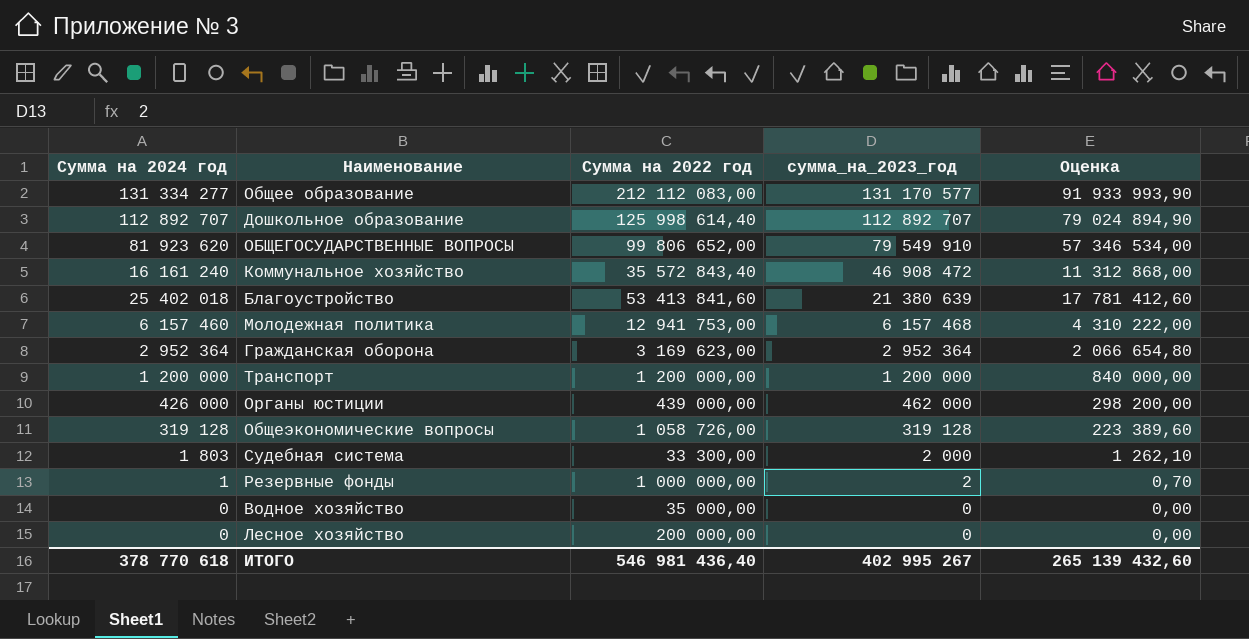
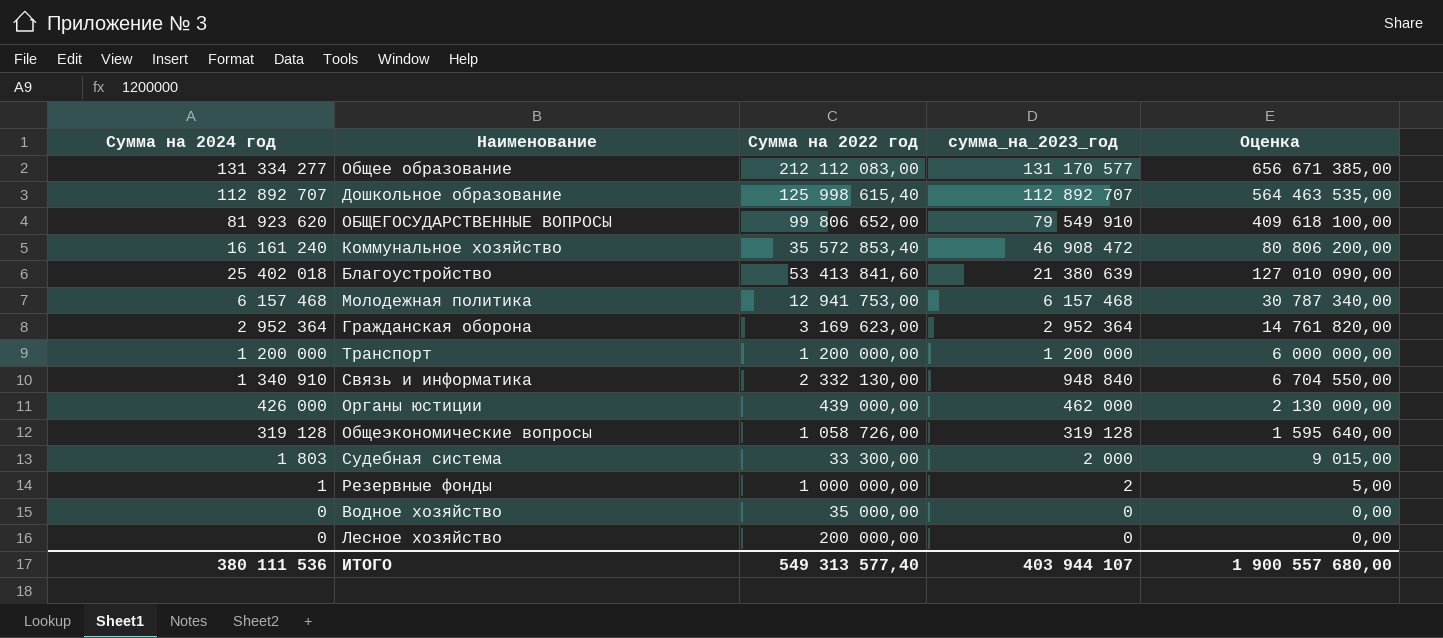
column Оценка | formula: [Сумма на 2024 год] * 0,7 -> [Сумма на 2024 год] * 5
Дошкольное образование | Сумма на 2022 год: 125 998 614,40 -> 125 998 615,40
Коммунальное хозяйство | Сумма на 2022 год: 35 572 843,40 -> 35 572 853,40
Молодежная политика | Сумма на 2024 год: 6 157 460 -> 6 157 468
row Связь и информатика: none -> 1 340 910 | 2 332 130,00 | 948 840 | 6 704 550,00
ИТОГО | Сумма на 2024 год: 378 770 618 -> 380 111 536
ИТОГО | Сумма на 2022 год: 546 981 436,40 -> 549 313 577,40
ИТОГО | сумма_на_2023_год: 402 995 267 -> 403 944 107
ИТОГО | Оценка: 265 139 432,60 -> 1 900 557 680,00

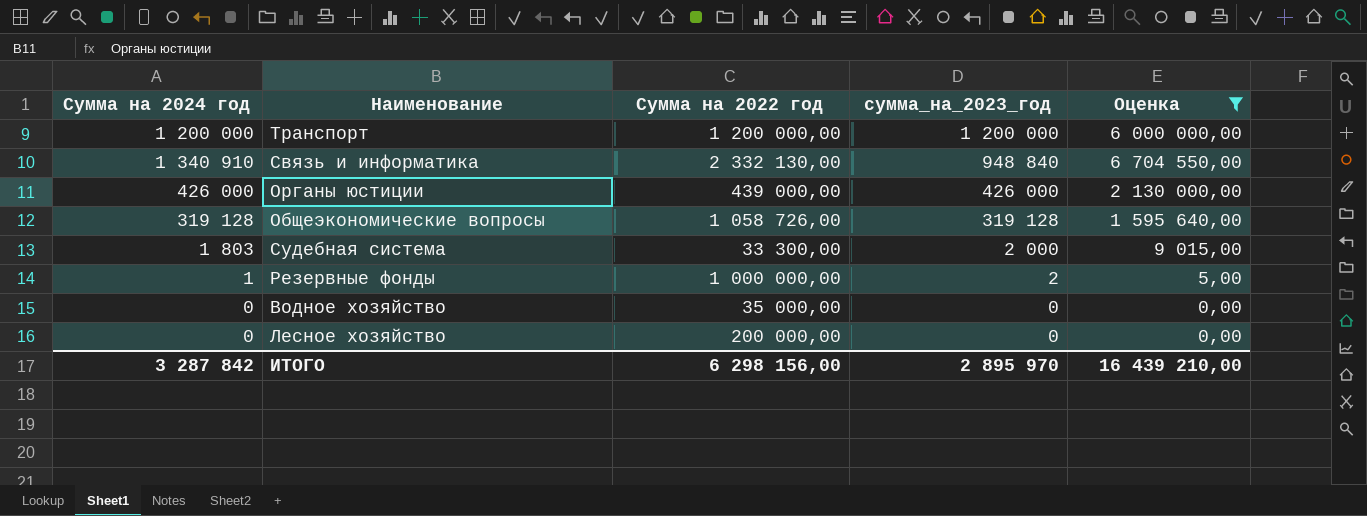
filter: none -> Оценка <= 6 704 550,00
Органы юстиции | сумма_на_2023_год: 462 000 -> 426 000
ИТОГО | Сумма на 2024 год: 380 111 536 -> 3 287 842
ИТОГО | Сумма на 2022 год: 549 313 577,40 -> 6 298 156,00
ИТОГО | сумма_на_2023_год: 403 944 107 -> 2 895 970
ИТОГО | Оценка: 1 900 557 680,00 -> 16 439 210,00

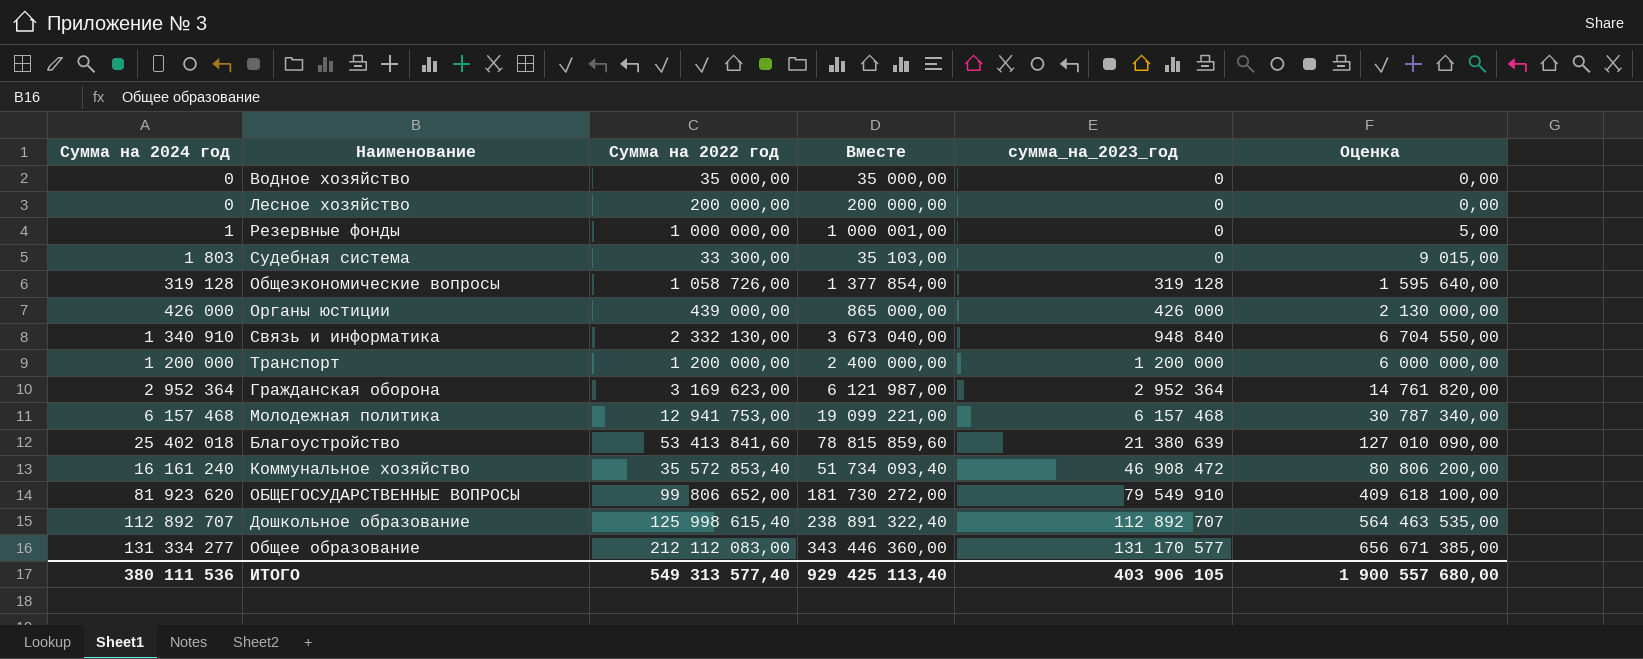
filter: Оценка <= 6 704 550,00 -> none
row order: сумма_на_2023_год descending -> сумма_на_2023_год ascending
column Вместе | formula: none -> [Сумма на 2024 год] + [Сумма на 2022 год]
Резервные фонды | сумма_на_2023_год: 2 -> 0
Судебная система | сумма_на_2023_год: 2 000 -> 0
ИТОГО | Сумма на 2024 год: 3 287 842 -> 380 111 536
ИТОГО | Сумма на 2022 год: 6 298 156,00 -> 549 313 577,40
ИТОГО | сумма_на_2023_год: 2 895 970 -> 403 906 105
ИТОГО | Оценка: 16 439 210,00 -> 1 900 557 680,00

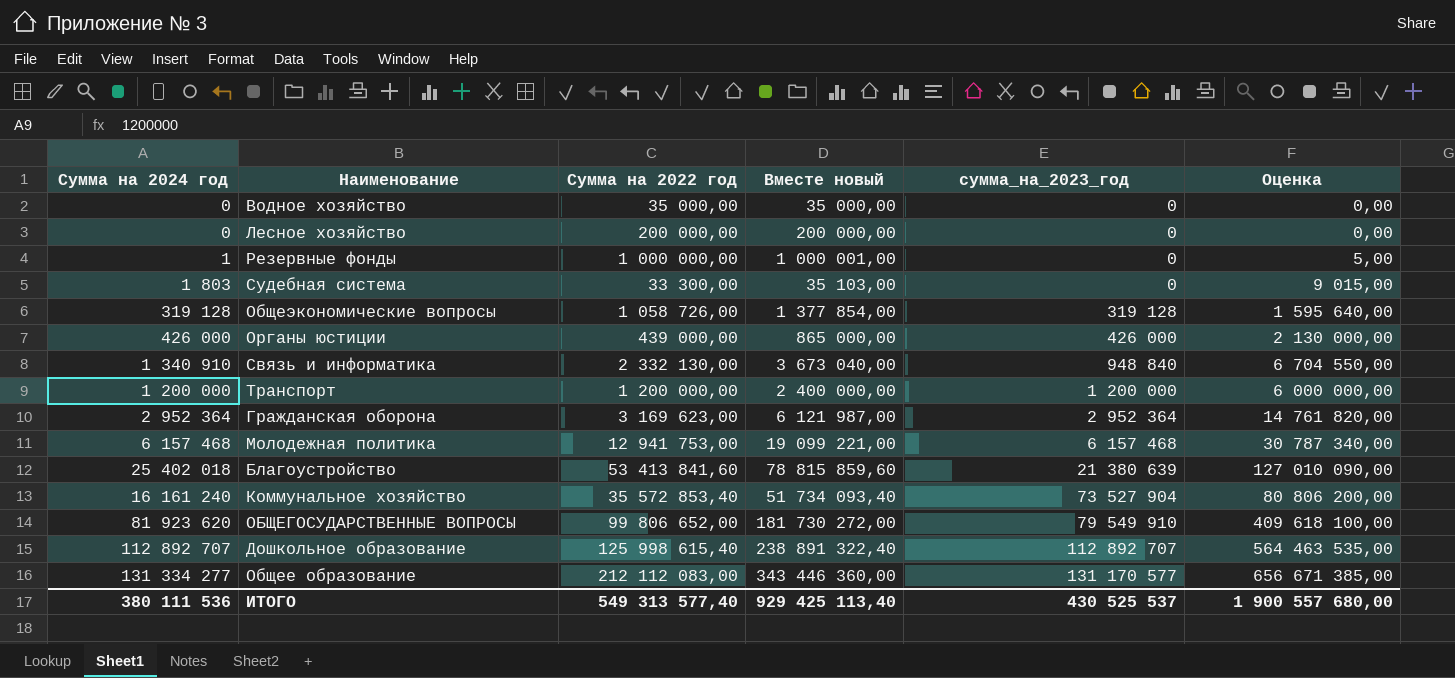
column name: Вместе -> Вместе новый
Коммунальное хозяйство | сумма_на_2023_год: 46 908 472 -> 73 527 904
ИТОГО | сумма_на_2023_год: 403 906 105 -> 430 525 537

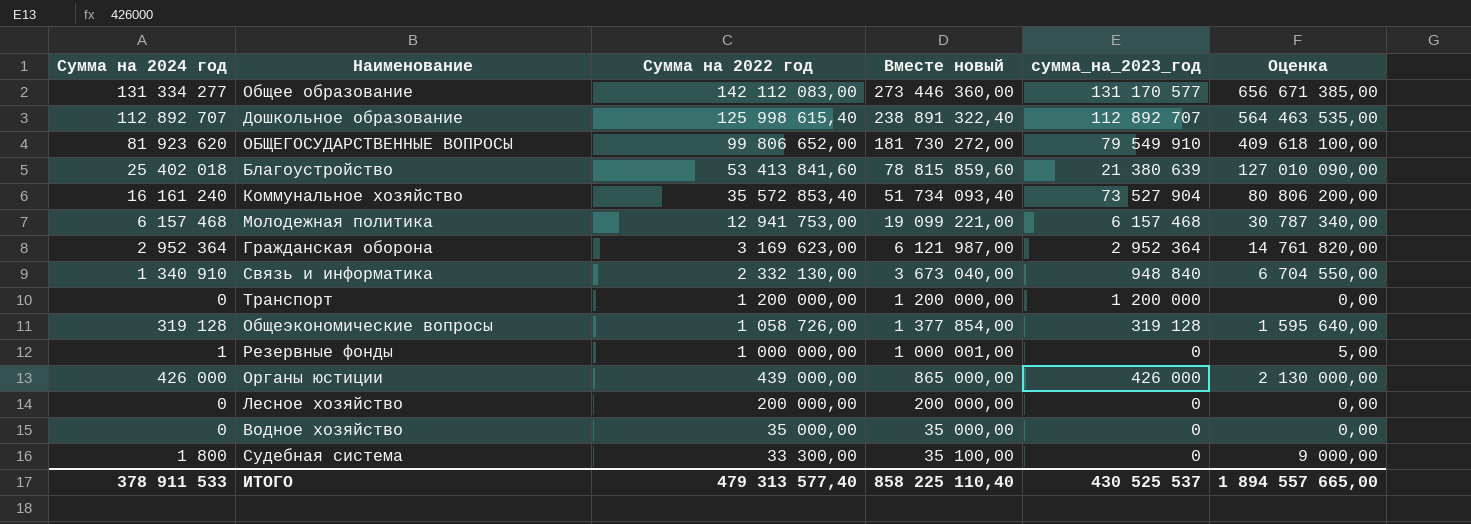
row order: сумма_на_2023_год ascending -> Сумма на 2022 год descending
Общее образование | Сумма на 2022 год: 212 112 083,00 -> 142 112 083,00
Общее образование | Вместе новый: 343 446 360,00 -> 273 446 360,00
Транспорт | Сумма на 2024 год: 1 200 000 -> 0
Транспорт | Вместе новый: 2 400 000,00 -> 1 200 000,00
Транспорт | Оценка: 6 000 000,00 -> 0,00
Судебная система | Сумма на 2024 год: 1 803 -> 1 800
Судебная система | Вместе новый: 35 103,00 -> 35 100,00
Судебная система | Оценка: 9 015,00 -> 9 000,00
ИТОГО | Сумма на 2024 год: 380 111 536 -> 378 911 533
ИТОГО | Сумма на 2022 год: 549 313 577,40 -> 479 313 577,40
ИТОГО | Вместе новый: 929 425 113,40 -> 858 225 110,40
ИТОГО | Оценка: 1 900 557 680,00 -> 1 894 557 665,00

